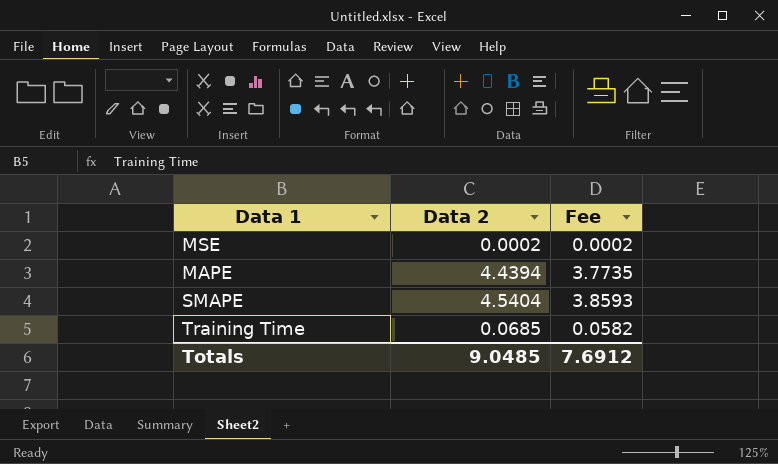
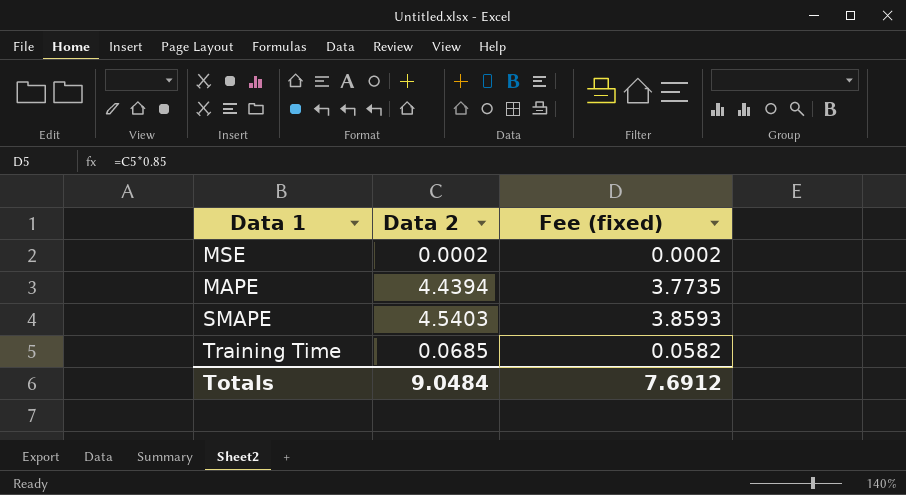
column name: Fee -> Fee (fixed)
SMAPE | Data 2: 4.5404 -> 4.5403
Totals | Data 2: 9.0485 -> 9.0484

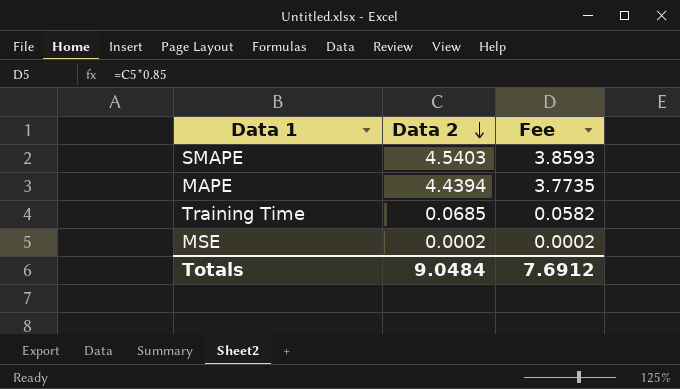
row order: none -> Data 2 descending
column name: Fee (fixed) -> Fee

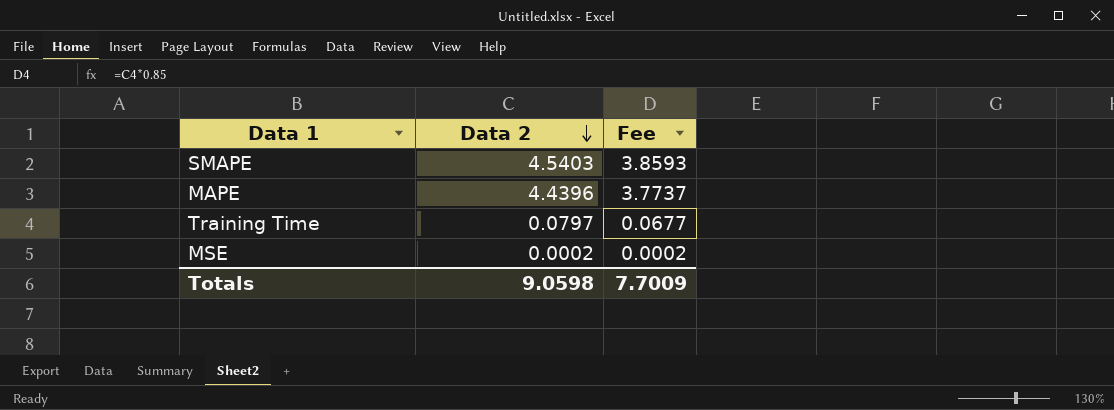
MAPE | Data 2: 4.4394 -> 4.4396
MAPE | Fee: 3.7735 -> 3.7737
Training Time | Data 2: 0.0685 -> 0.0797
Training Time | Fee: 0.0582 -> 0.0677
Totals | Data 2: 9.0484 -> 9.0598
Totals | Fee: 7.6912 -> 7.7009

